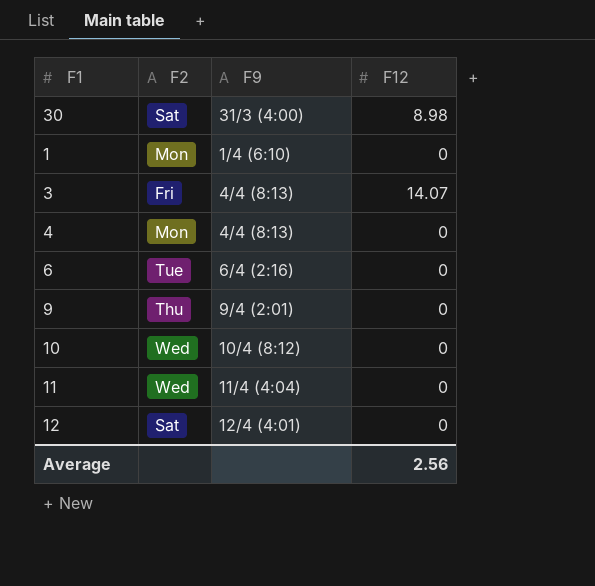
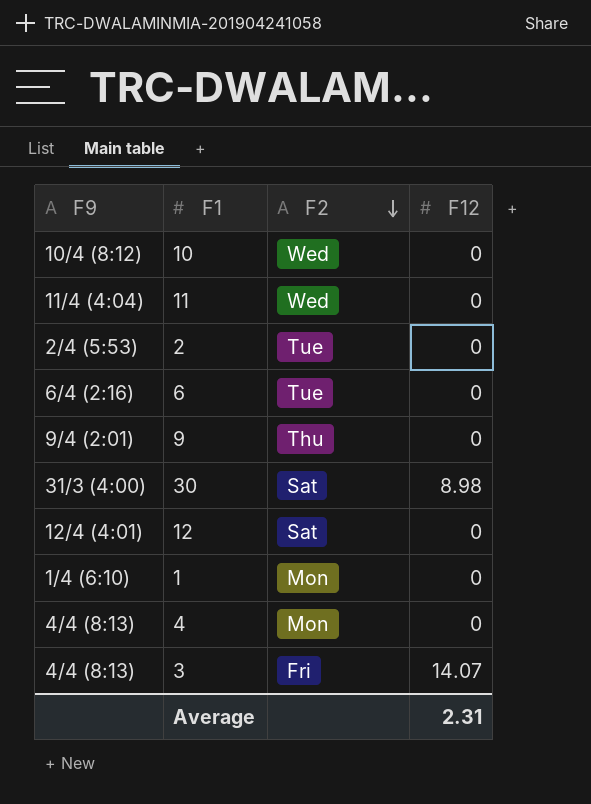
row order: none -> F2 descending
column F9 | position: 3 -> 1
row 2: none -> 2/4 (5:53) | Tue | 0
Average | F12: 2.56 -> 2.31

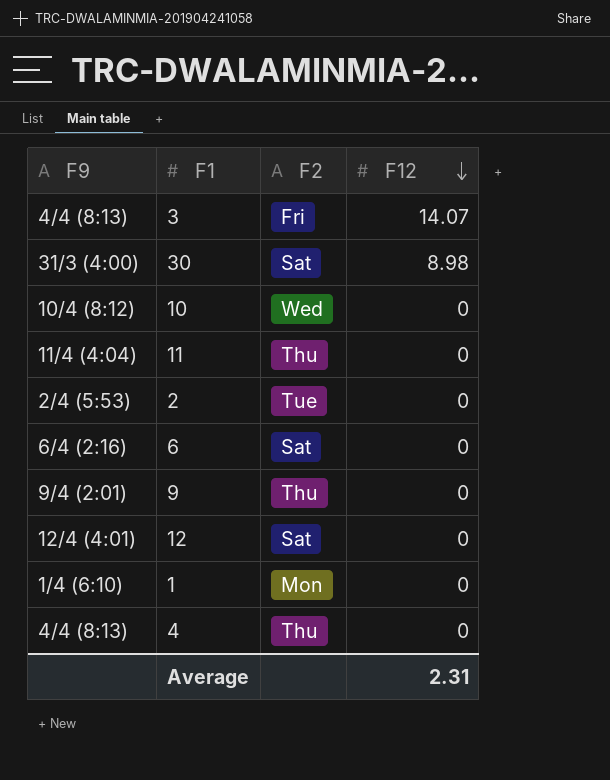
row order: F2 descending -> F12 descending
11 | F2: Wed -> Thu
6 | F2: Tue -> Sat
4 | F2: Mon -> Thu

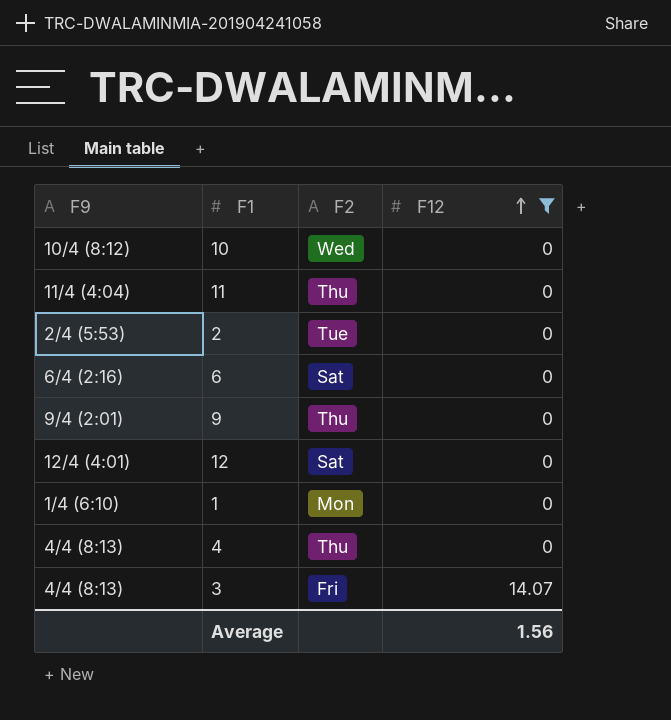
filter: none -> F12 != 8.98
row order: F12 descending -> F12 ascending
Average | F12: 2.31 -> 1.56

